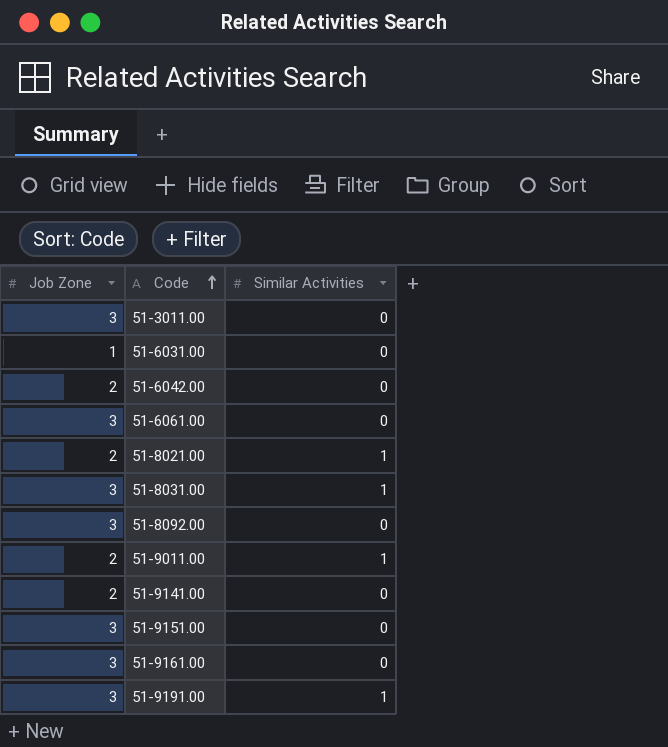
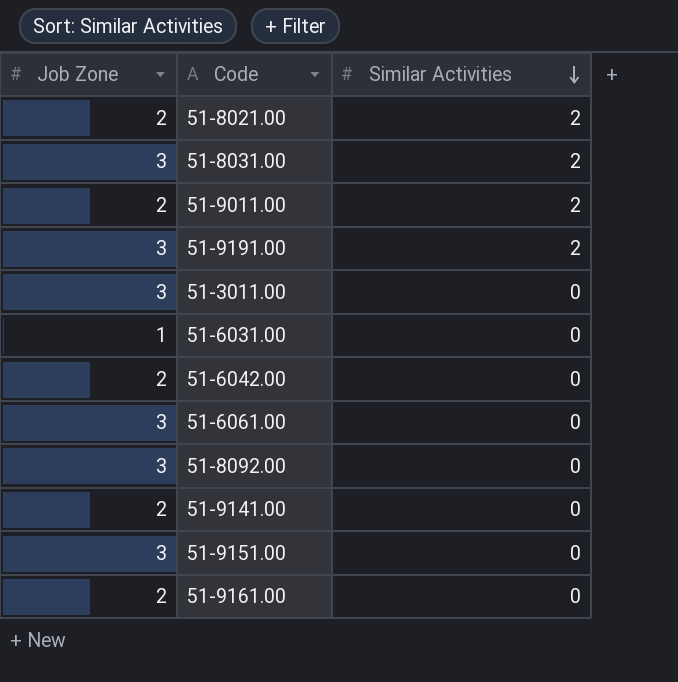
row order: Code ascending -> Similar Activities descending
51-8021.00 | Similar Activities: 1 -> 2
51-8031.00 | Similar Activities: 1 -> 2
51-9011.00 | Similar Activities: 1 -> 2
51-9191.00 | Similar Activities: 1 -> 2
51-9161.00 | Job Zone: 3 -> 2

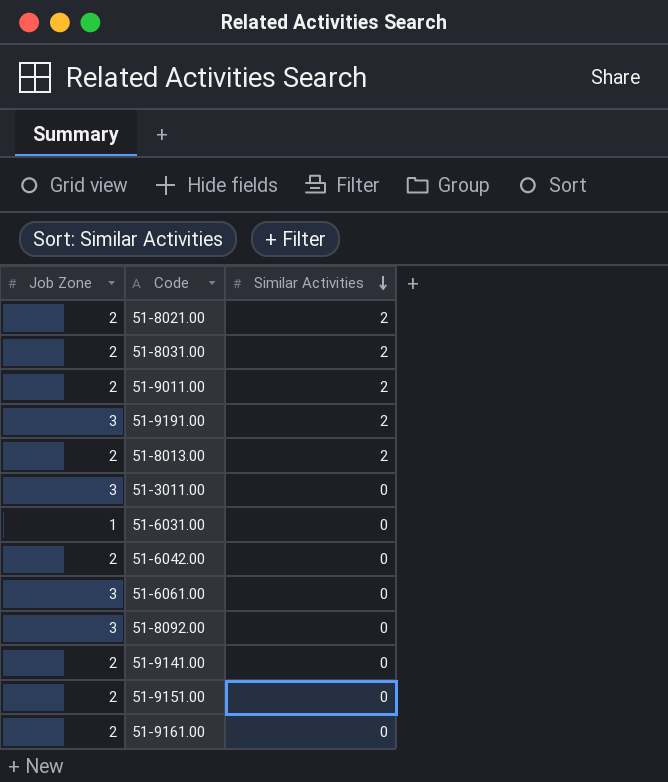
51-8031.00 | Job Zone: 3 -> 2
row 51-8013.00: none -> 2 | 2
51-9151.00 | Job Zone: 3 -> 2

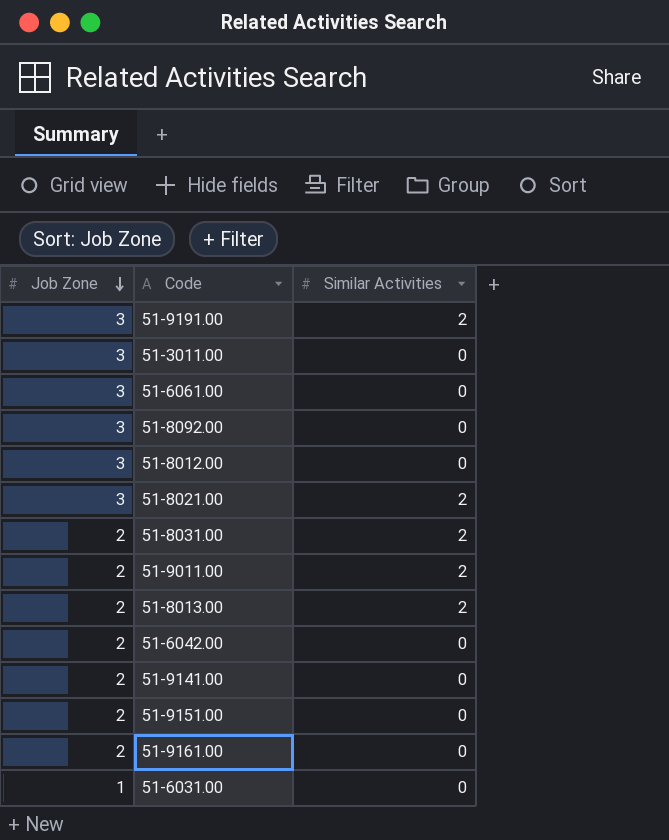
row order: Similar Activities descending -> Job Zone descending
row 51-8012.00: none -> 3 | 0
51-8021.00 | Job Zone: 2 -> 3

